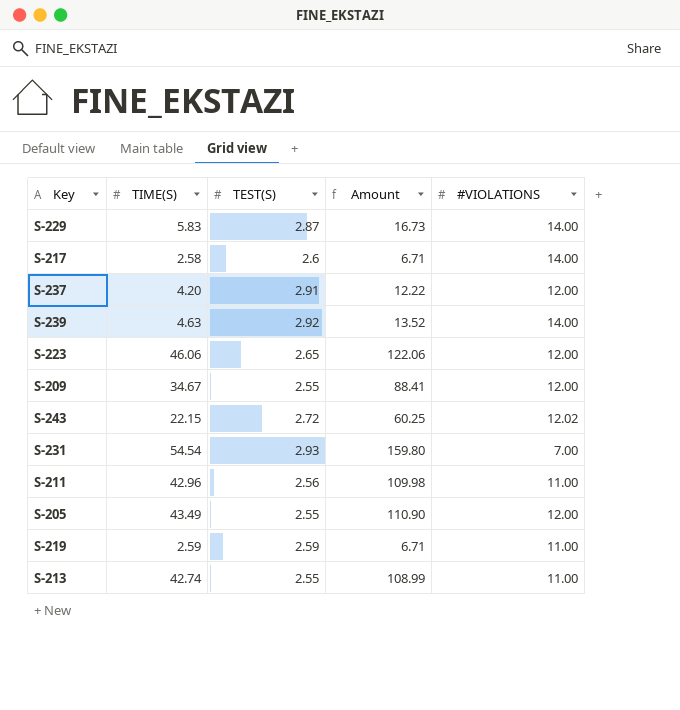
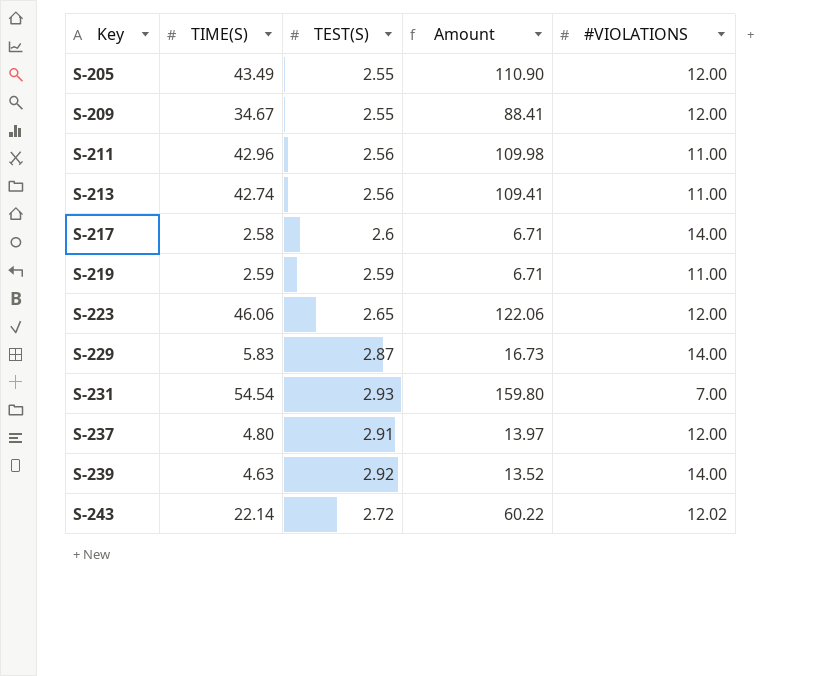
row order: none -> Key ascending
S-213 | TEST(S): 2.55 -> 2.56
S-213 | Amount: 108.99 -> 109.41
S-237 | TIME(S): 4.20 -> 4.80
S-237 | Amount: 12.22 -> 13.97
S-243 | TIME(S): 22.15 -> 22.14
S-243 | Amount: 60.25 -> 60.22

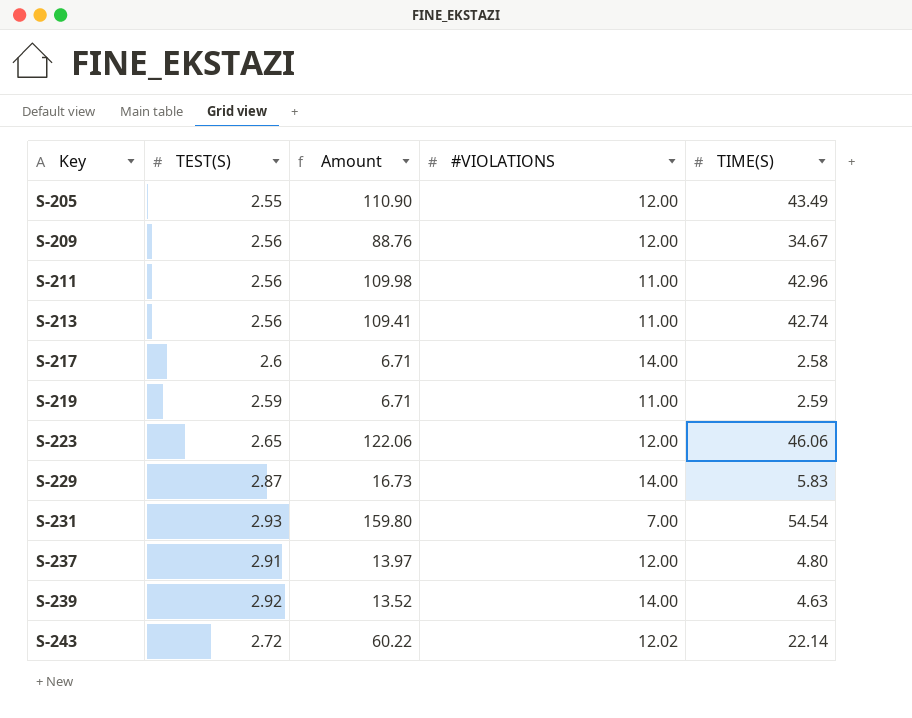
column TIME(S) | position: 2 -> 5
S-209 | TEST(S): 2.55 -> 2.56
S-209 | Amount: 88.41 -> 88.76

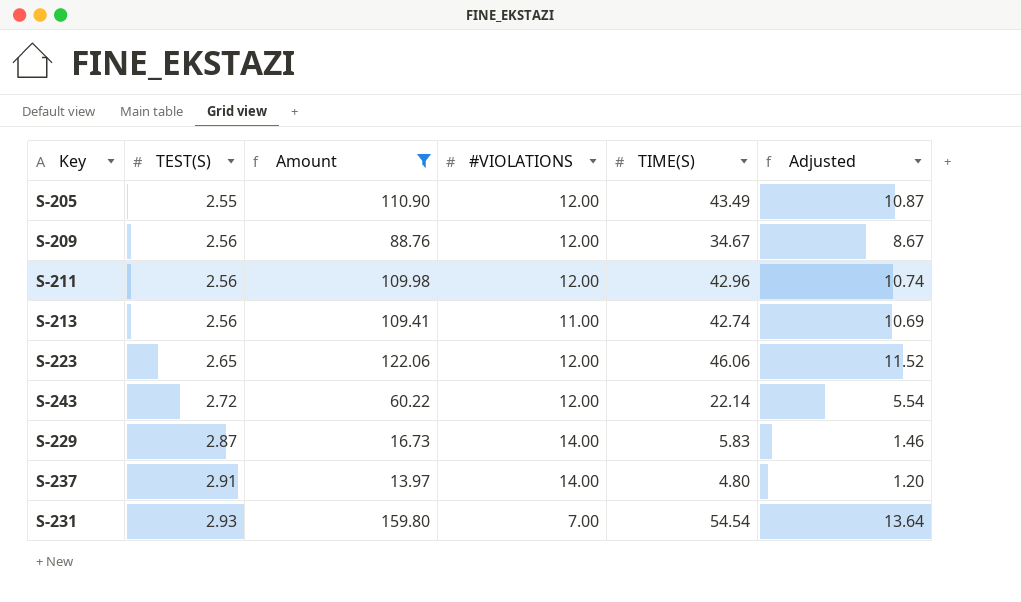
filter: none -> Amount >= 13.97
row order: Key ascending -> TEST(S) ascending
column Adjusted | formula: none -> [TIME(S)] * 0.25
S-211 | #VIOLATIONS: 11.00 -> 12.00
S-243 | #VIOLATIONS: 12.02 -> 12.00
S-237 | #VIOLATIONS: 12.00 -> 14.00

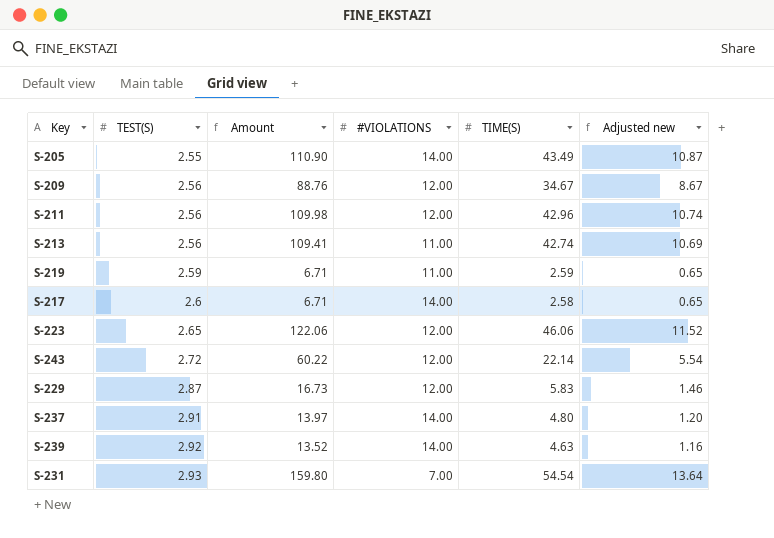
filter: Amount >= 13.97 -> none
column name: Adjusted -> Adjusted new
S-205 | #VIOLATIONS: 12.00 -> 14.00
S-229 | #VIOLATIONS: 14.00 -> 12.00

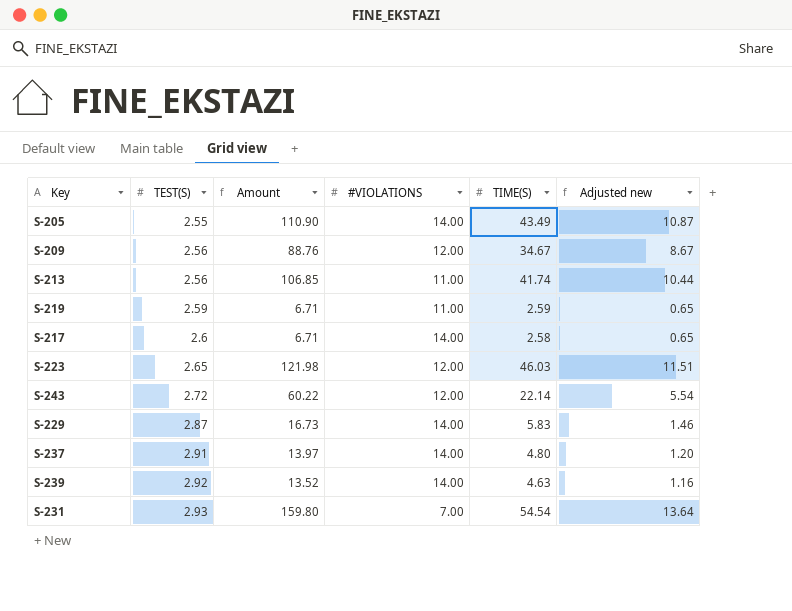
row S-211: 2.56 | 109.98 | 12.00 | 42.96 | 10.74 -> none
S-213 | Amount: 109.41 -> 106.85
S-213 | TIME(S): 42.74 -> 41.74
S-213 | Adjusted new: 10.69 -> 10.44
S-223 | Amount: 122.06 -> 121.98
S-223 | TIME(S): 46.06 -> 46.03
S-223 | Adjusted new: 11.52 -> 11.51
S-229 | #VIOLATIONS: 12.00 -> 14.00

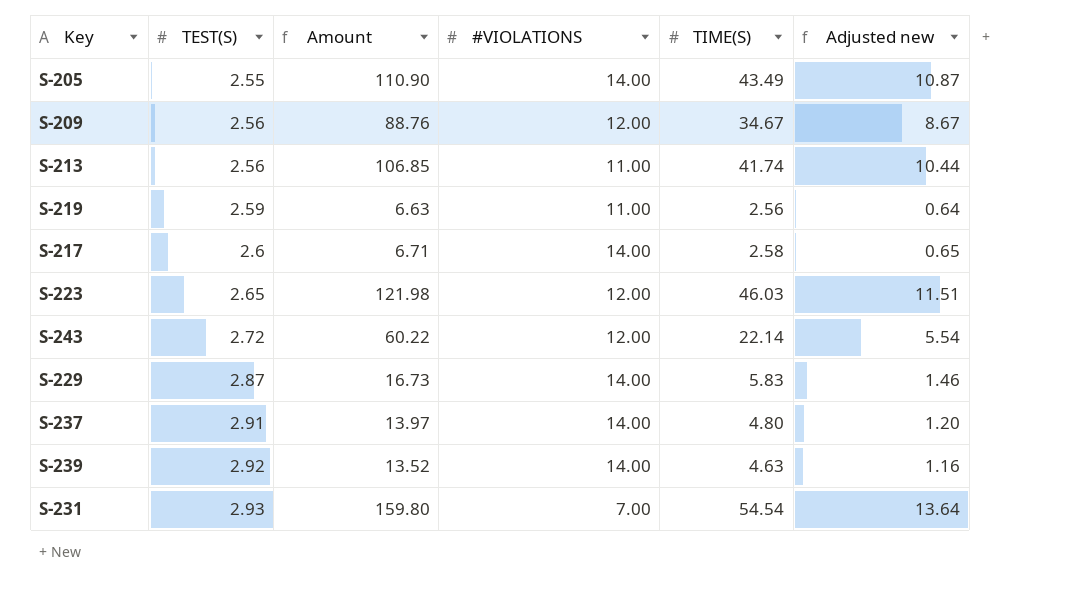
S-219 | Amount: 6.71 -> 6.63
S-219 | TIME(S): 2.59 -> 2.56
S-219 | Adjusted new: 0.65 -> 0.64

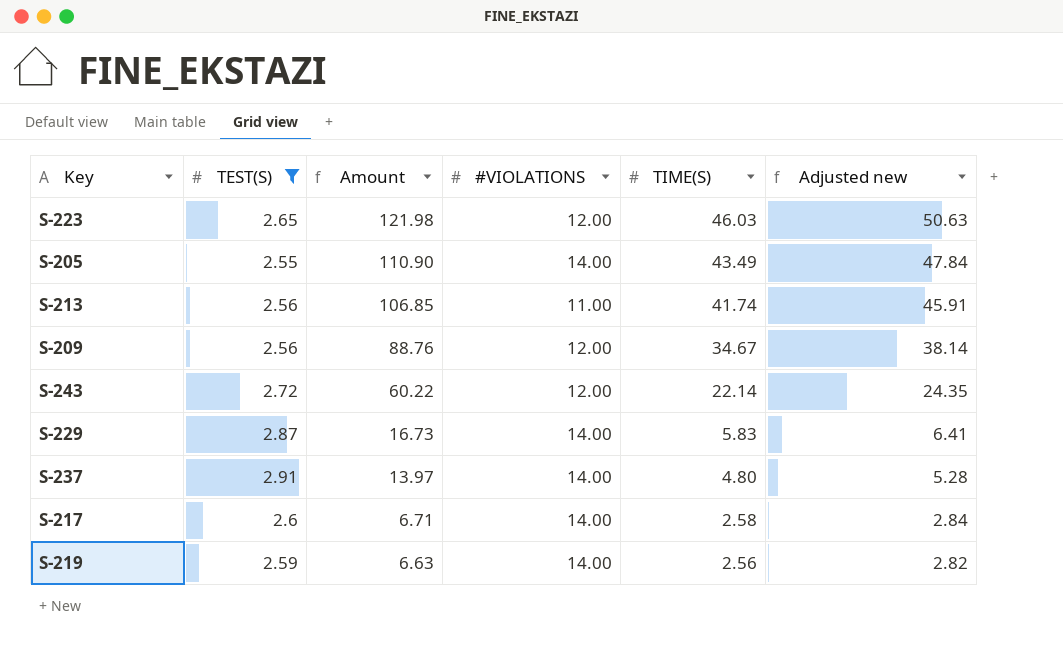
filter: none -> TEST(S) <= 2.91
row order: TEST(S) ascending -> Amount descending
column Adjusted new | formula: [TIME(S)] * 0.25 -> [TIME(S)] * 1.1
S-219 | #VIOLATIONS: 11.00 -> 14.00

